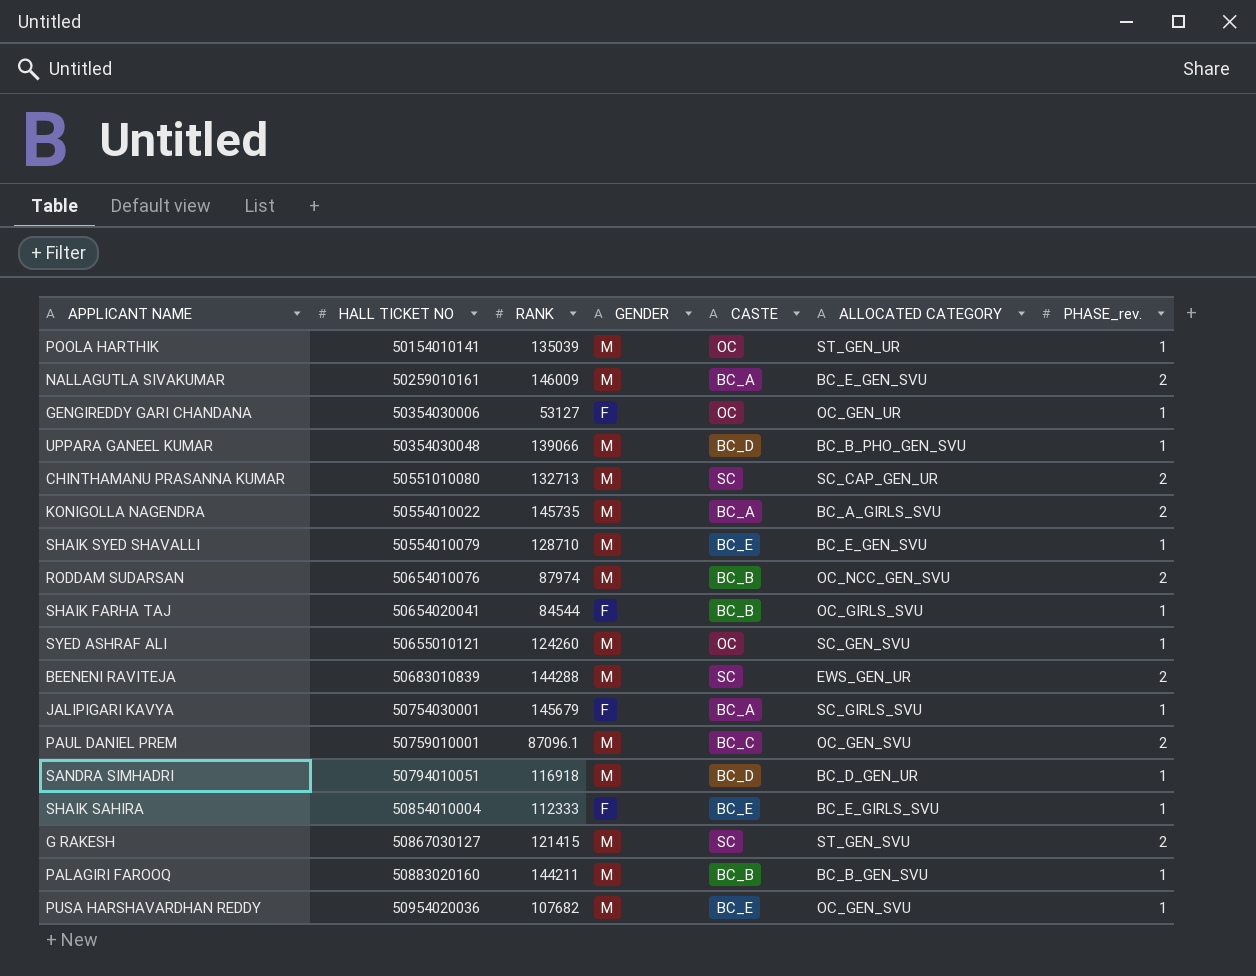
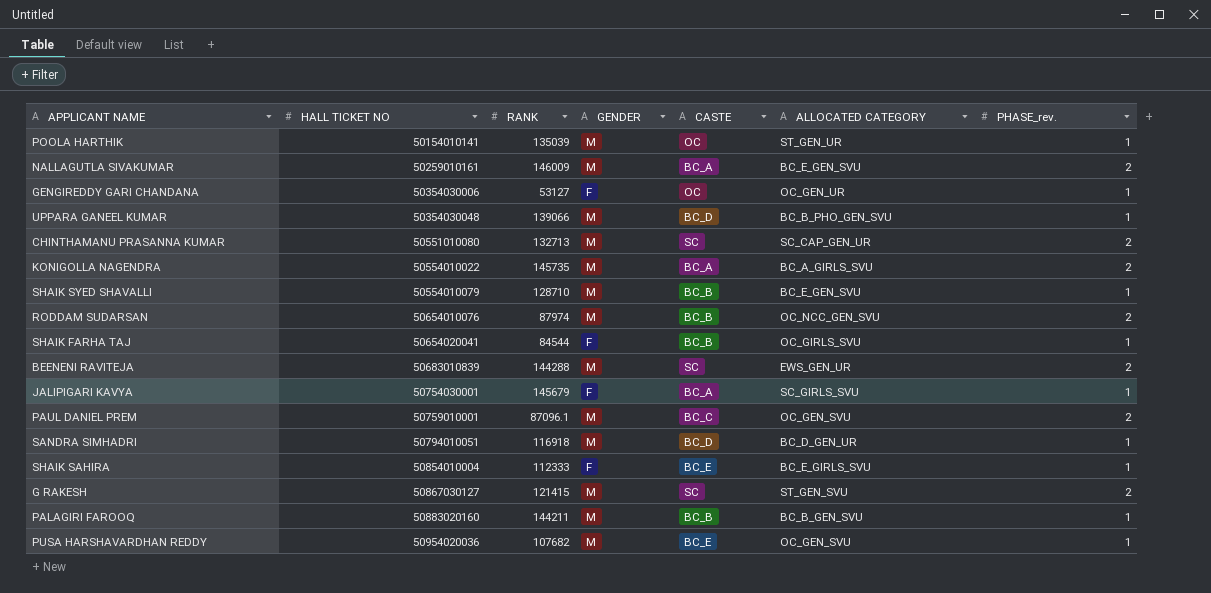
row SYED ASHRAF ALI: 50655010121 | 124260 | M | OC | SC_GEN_SVU | 1 -> none
SHAIK SYED SHAVALLI | CASTE: BC_E -> BC_B

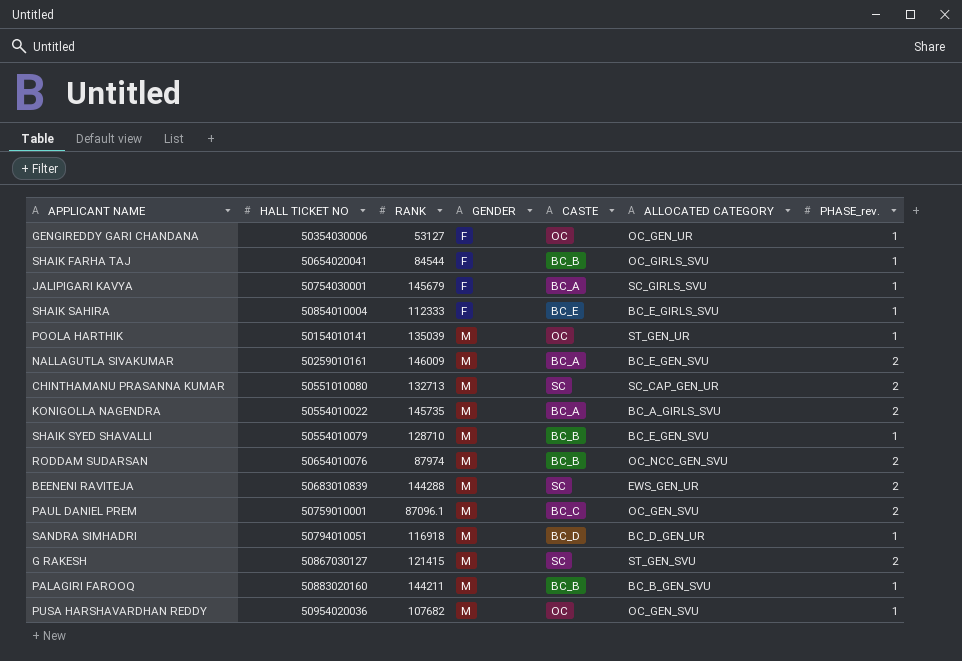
row order: HALL TICKET NO ascending -> GENDER ascending
row UPPARA GANEEL KUMAR: 50354030048 | 139066 | M | BC_D | BC_B_PHO_GEN_SVU | 1 -> none
PUSA HARSHAVARDHAN REDDY | CASTE: BC_E -> OC

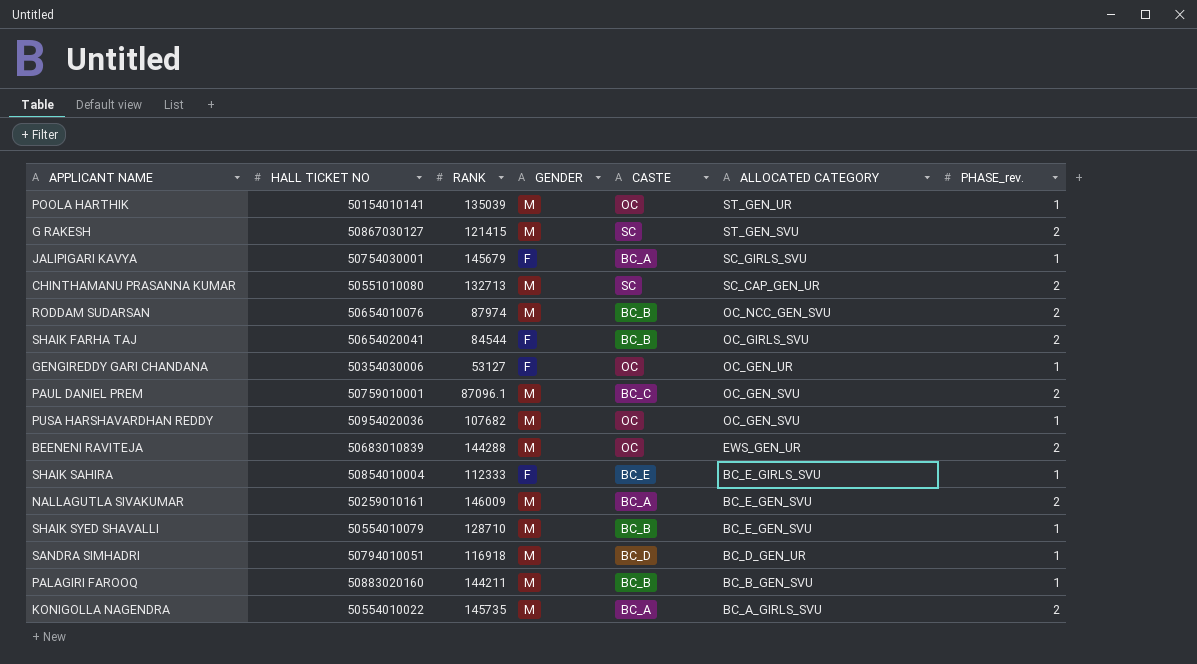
row order: GENDER ascending -> ALLOCATED CATEGORY descending
SHAIK FARHA TAJ | PHASE_rev.: 1 -> 2
BEENENI RAVITEJA | CASTE: SC -> OC

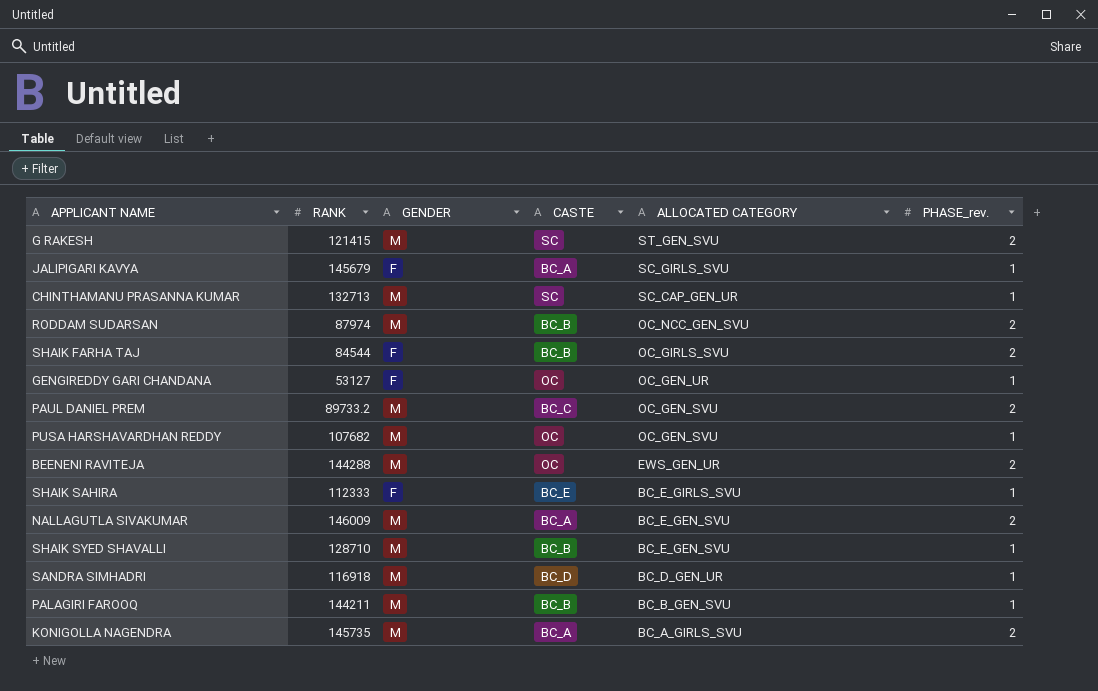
column HALL TICKET NO | position: 2 -> none
row POOLA HARTHIK: 50154010141 | 135039 | M | OC | ST_GEN_UR | 1 -> none
CHINTHAMANU PRASANNA KUMAR | PHASE_rev.: 2 -> 1
PAUL DANIEL PREM | RANK: 87096.1 -> 89733.2

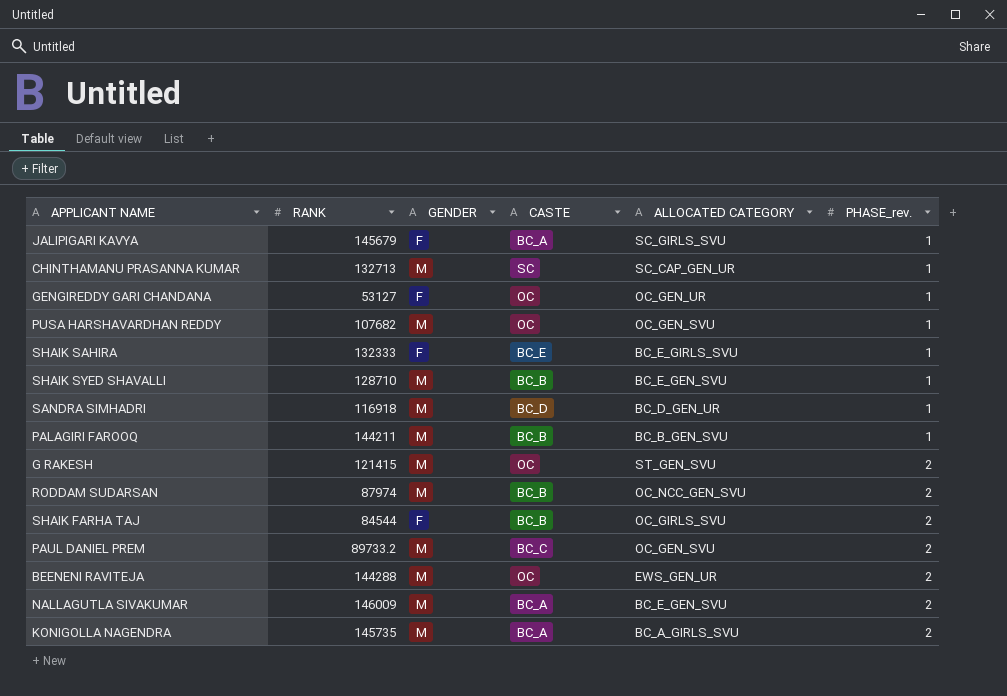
row order: ALLOCATED CATEGORY descending -> PHASE_rev. ascending
SHAIK SAHIRA | RANK: 112333 -> 132333
G RAKESH | CASTE: SC -> OC

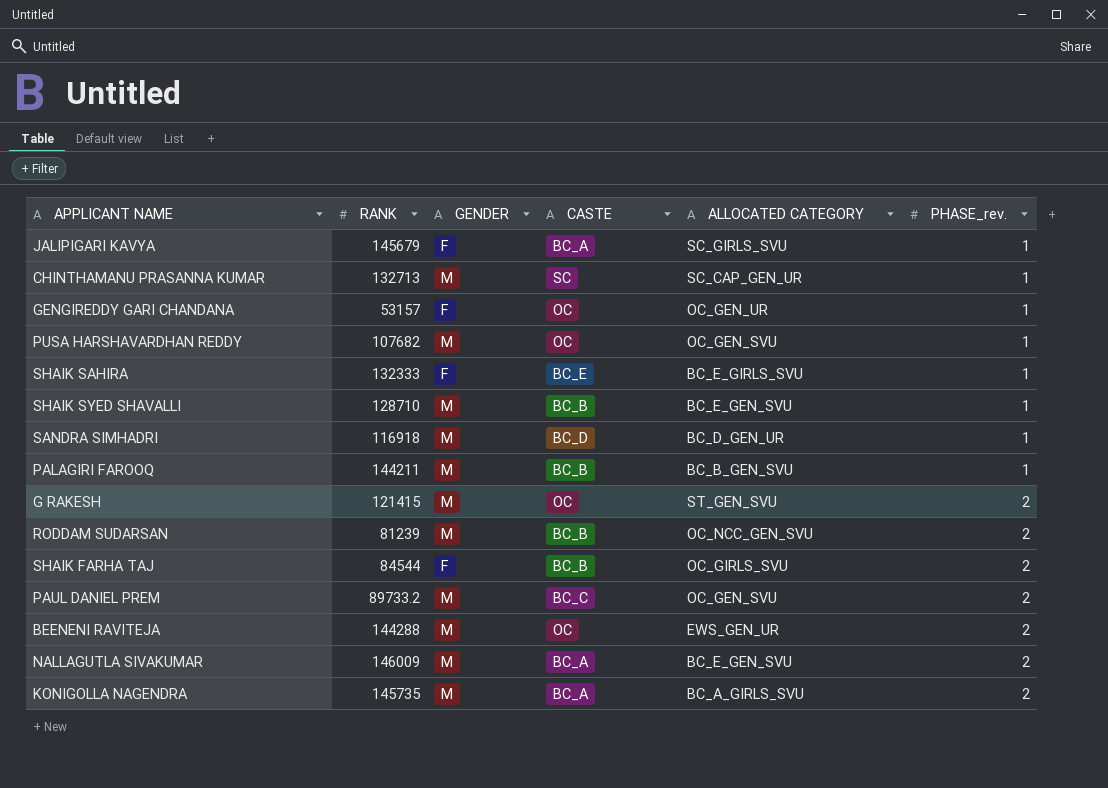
GENGIREDDY GARI CHANDANA | RANK: 53127 -> 53157
RODDAM SUDARSAN | RANK: 87974 -> 81239

